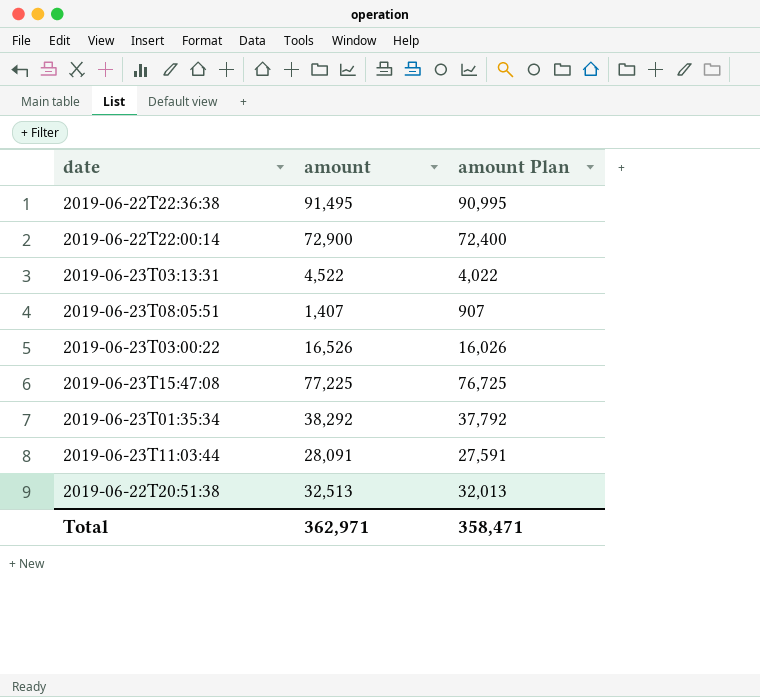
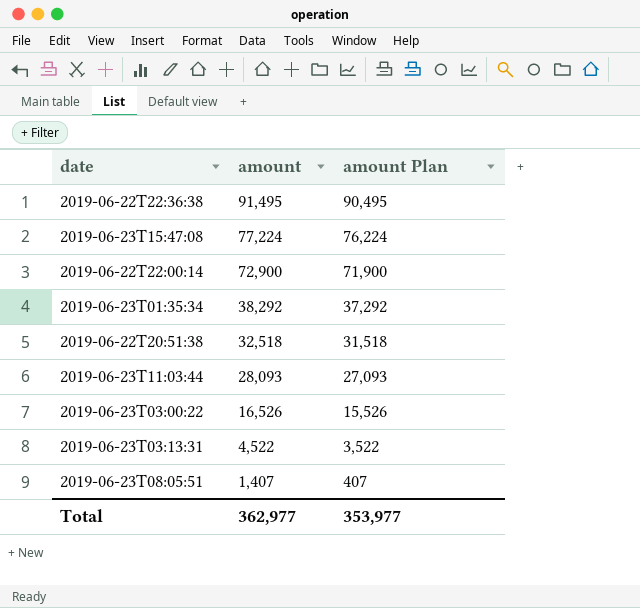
row order: none -> amount descending
column amount Plan | formula: [amount] - 500 -> [amount] - 1000
2019-06-23T15:47:08 | amount: 77,225 -> 77,224
2019-06-22T20:51:38 | amount: 32,513 -> 32,518
2019-06-23T11:03:44 | amount: 28,091 -> 28,093
Total | amount: 362,971 -> 362,977
Total | amount Plan: 358,471 -> 353,977

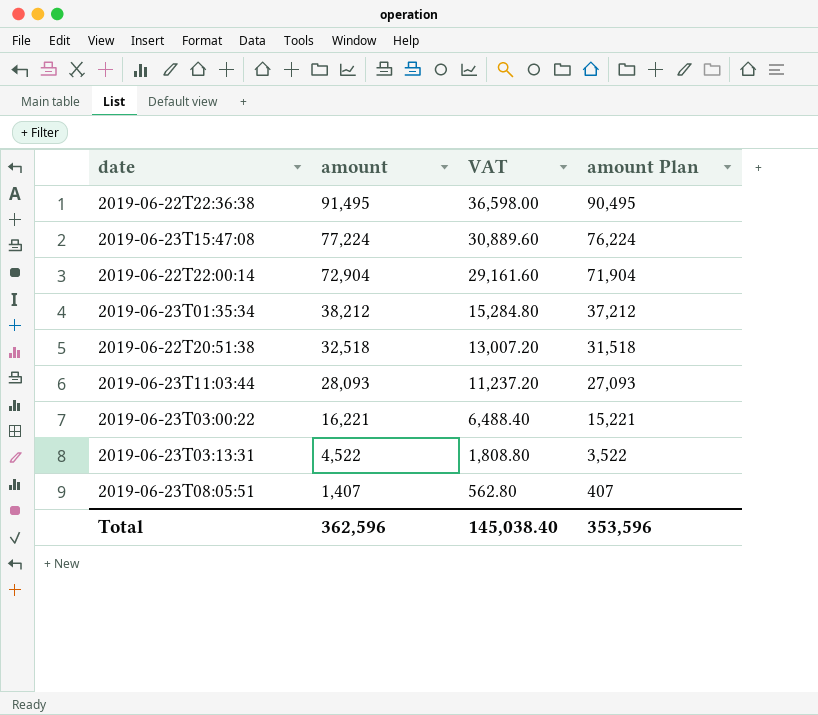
column VAT | formula: none -> [amount] * 0.4
2019-06-22T22:00:14 | amount: 72,900 -> 72,904
2019-06-22T22:00:14 | amount Plan: 71,900 -> 71,904
2019-06-23T01:35:34 | amount: 38,292 -> 38,212
2019-06-23T01:35:34 | amount Plan: 37,292 -> 37,212
2019-06-23T03:00:22 | amount: 16,526 -> 16,221
2019-06-23T03:00:22 | amount Plan: 15,526 -> 15,221
Total | amount: 362,977 -> 362,596
Total | amount Plan: 353,977 -> 353,596

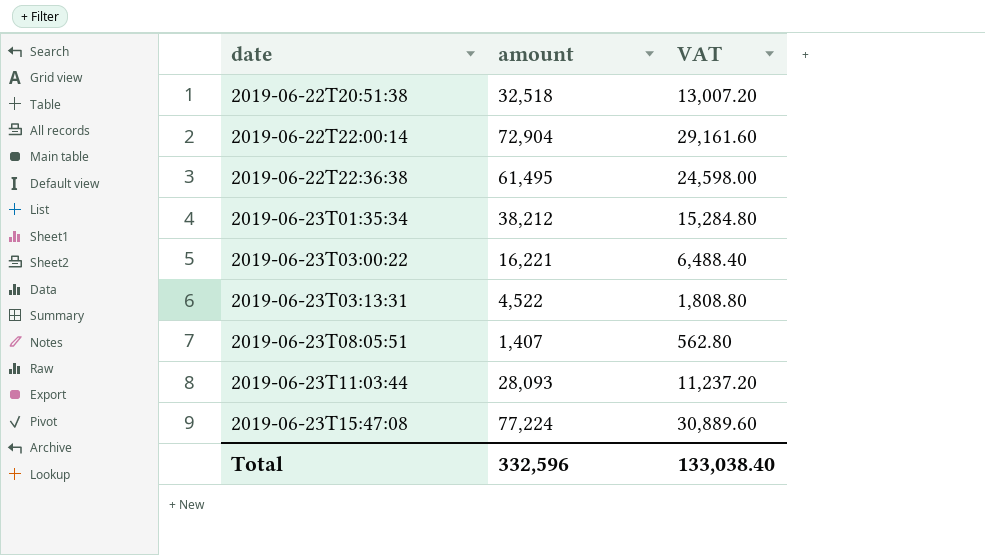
row order: amount descending -> date ascending
column amount Plan | formula: [amount] - 1000 -> none
2019-06-22T22:36:38 | amount: 91,495 -> 61,495
2019-06-22T22:36:38 | VAT: 36,598.00 -> 24,598.00
Total | amount: 362,596 -> 332,596
Total | VAT: 145,038.40 -> 133,038.40

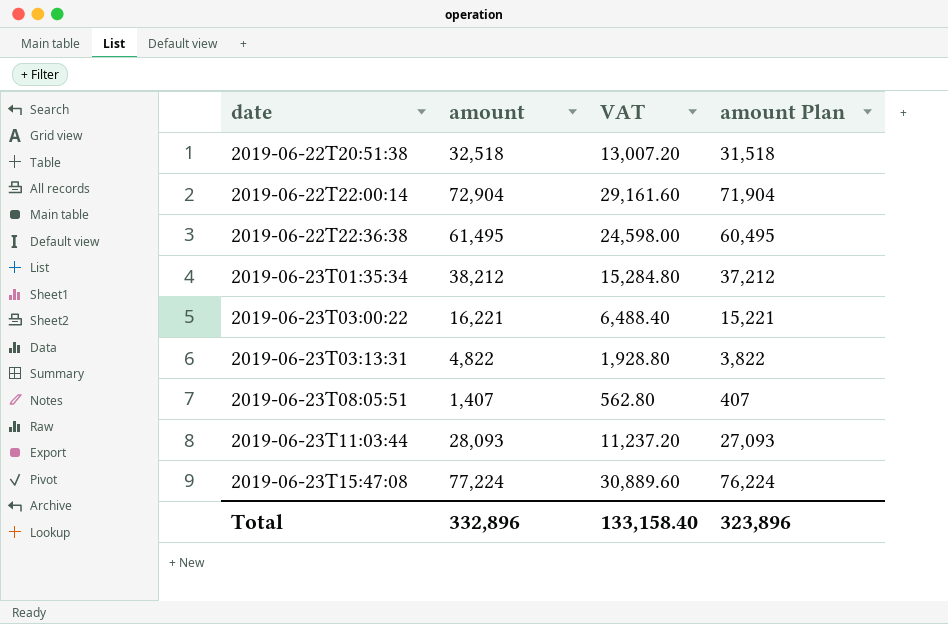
column amount Plan | formula: none -> [amount] - 1000
2019-06-23T03:13:31 | amount: 4,522 -> 4,822
2019-06-23T03:13:31 | VAT: 1,808.80 -> 1,928.80
Total | amount: 332,596 -> 332,896
Total | VAT: 133,038.40 -> 133,158.40

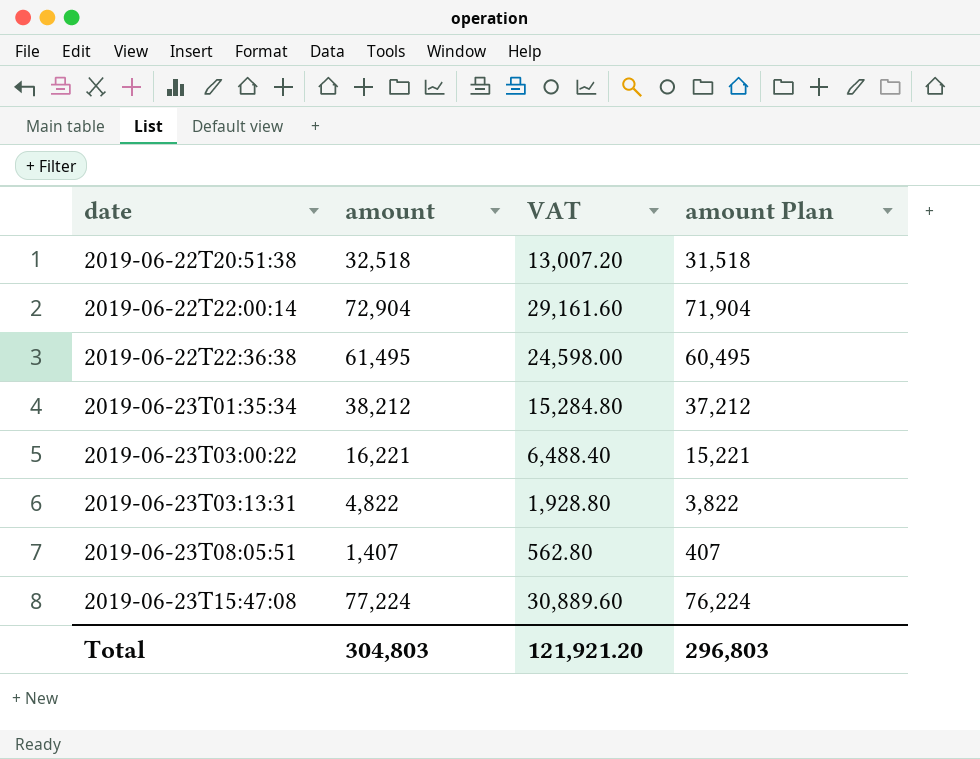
row 2019-06-23T11:03:44: 28,093 | 11,237.20 | 27,093 -> none
Total | amount: 332,896 -> 304,803
Total | VAT: 133,158.40 -> 121,921.20
Total | amount Plan: 323,896 -> 296,803

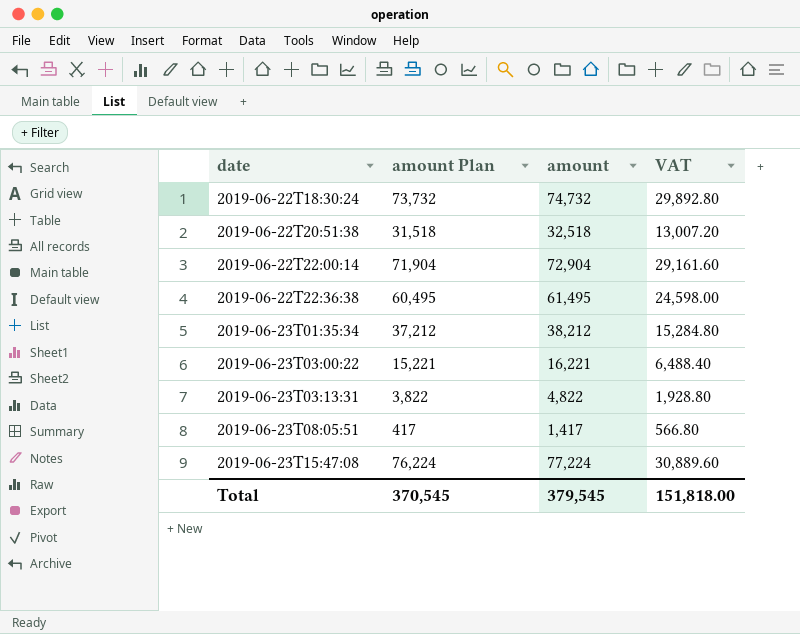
column amount Plan | position: 4 -> 2
row 2019-06-22T18:30:24: none -> 73,732 | 74,732 | 29,892.80
2019-06-23T08:05:51 | amount Plan: 407 -> 417
2019-06-23T08:05:51 | amount: 1,407 -> 1,417
2019-06-23T08:05:51 | VAT: 562.80 -> 566.80
Total | amount Plan: 296,803 -> 370,545
Total | amount: 304,803 -> 379,545
Total | VAT: 121,921.20 -> 151,818.00

